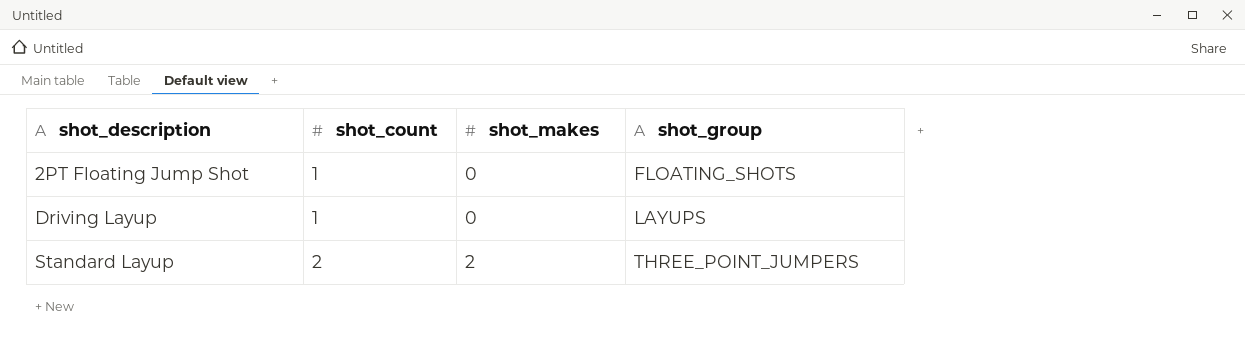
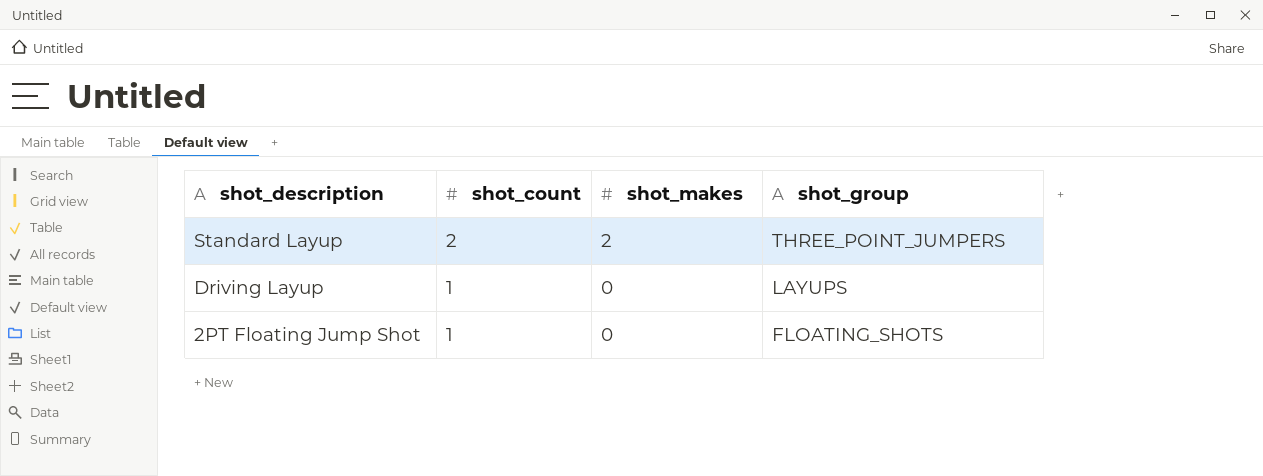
row order: shot_description ascending -> shot_description descending

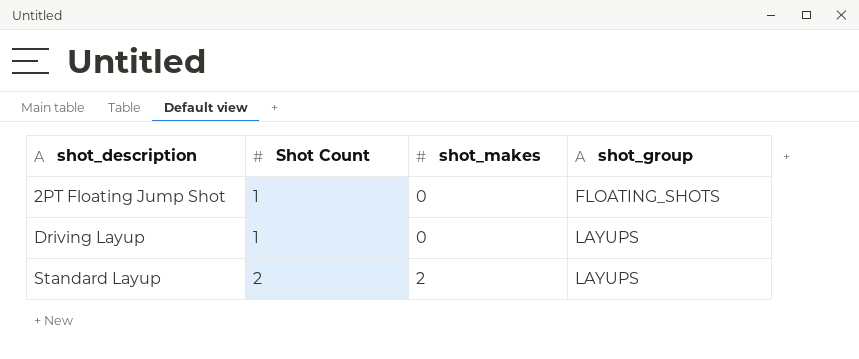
row order: shot_description descending -> shot_description ascending
column name: shot_count -> Shot Count
Standard Layup | shot_group: THREE_POINT_JUMPERS -> LAYUPS

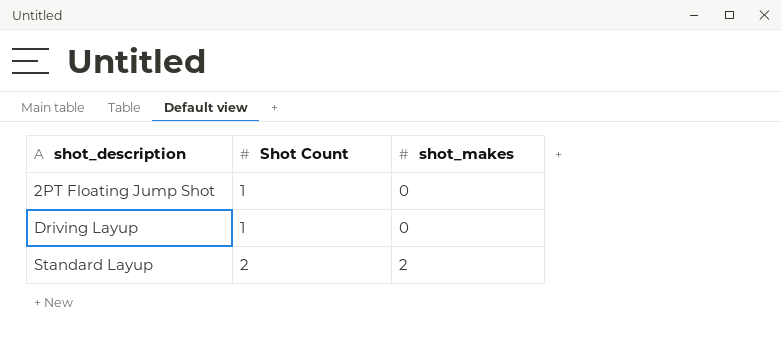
column shot_group | position: 4 -> none

